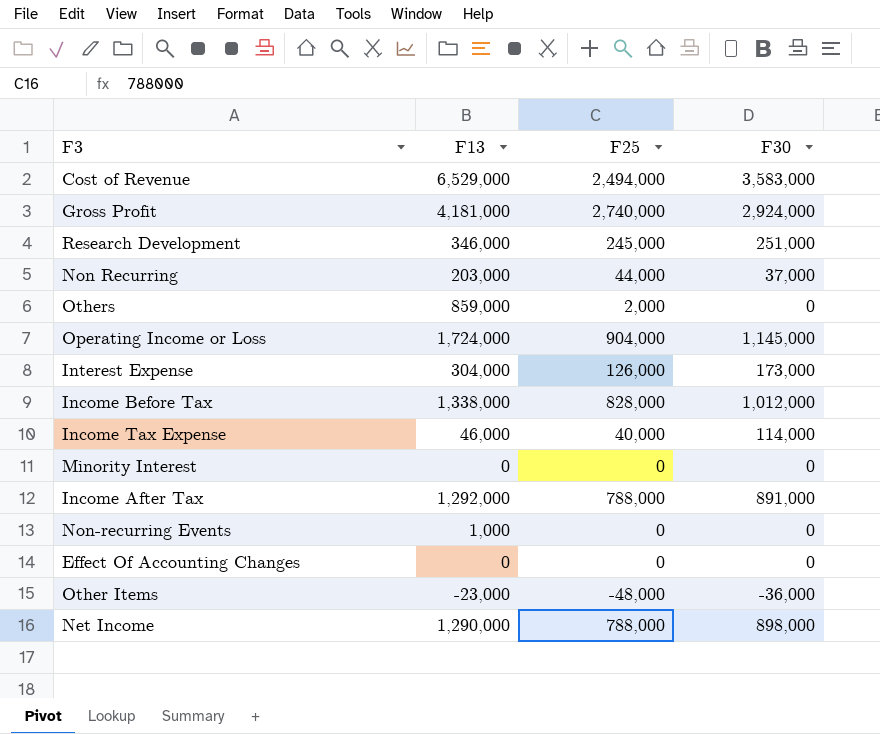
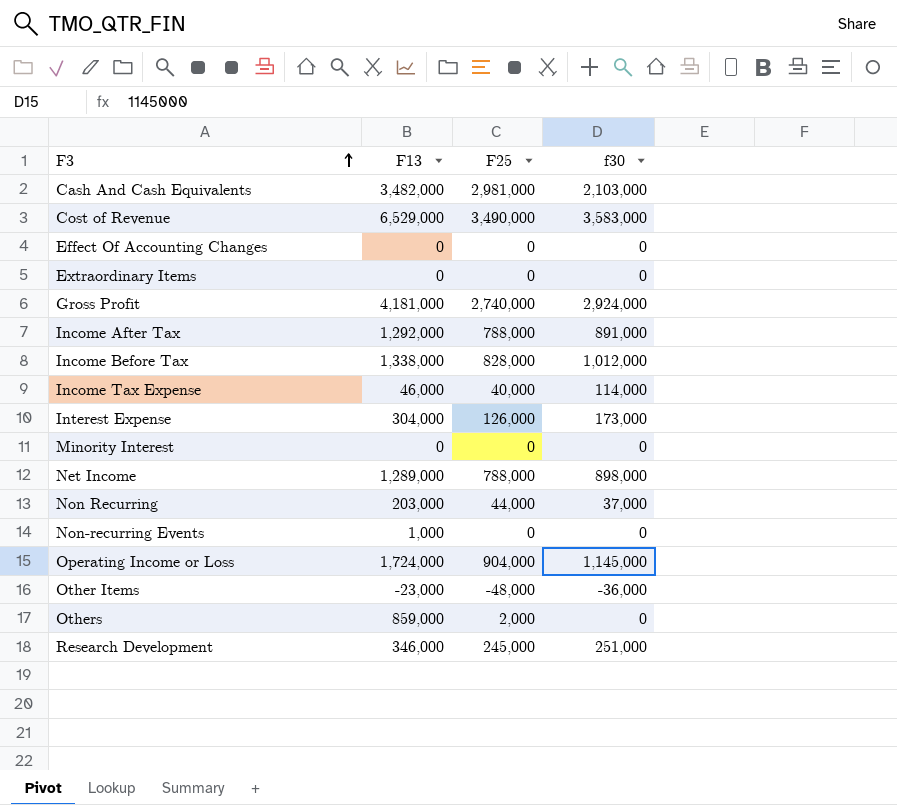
row order: none -> F3 ascending
column name: F30 -> f30
row Cash And Cash Equivalents: none -> 3,482,000 | 2,981,000 | 2,103,000
Cost of Revenue | F25: 2,494,000 -> 3,490,000
row Extraordinary Items: none -> 0 | 0 | 0
Net Income | F13: 1,290,000 -> 1,289,000

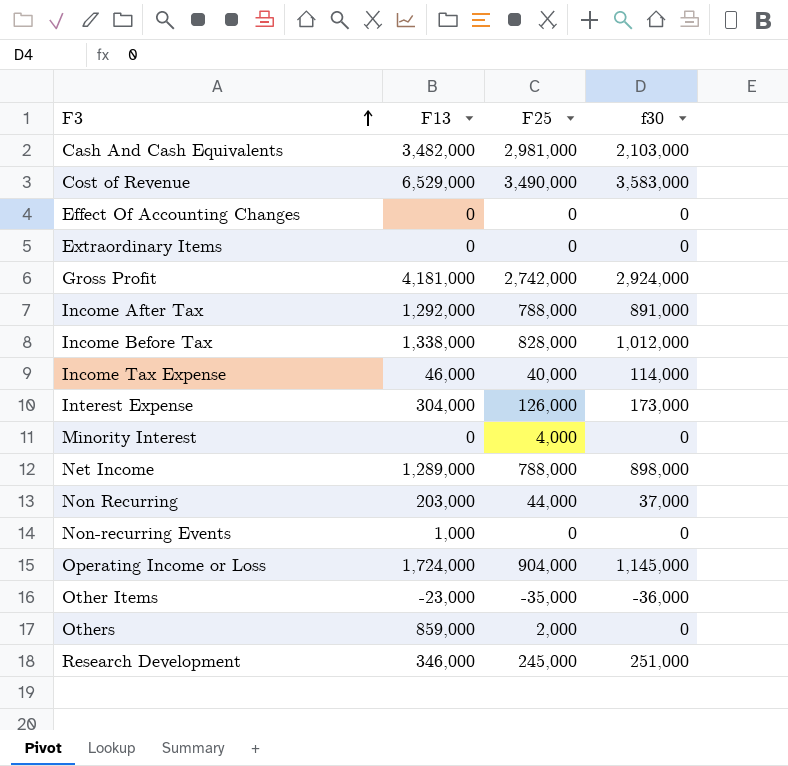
Gross Profit | F25: 2,740,000 -> 2,742,000
Minority Interest | F25: 0 -> 4,000
Other Items | F25: -48,000 -> -35,000

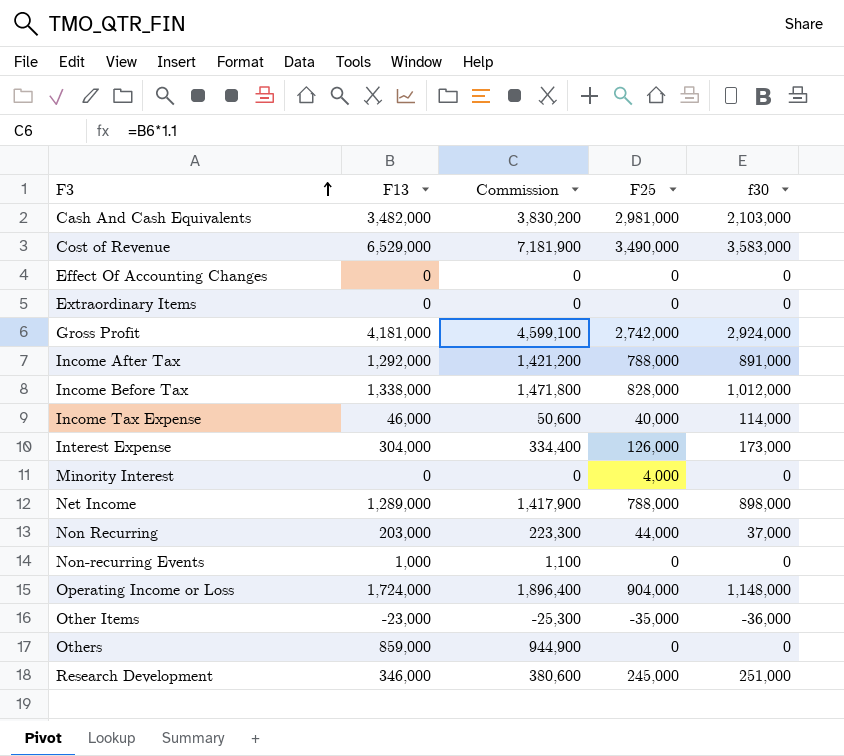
column Commission | formula: none -> [F13] * 1.1
Operating Income or Loss | f30: 1,145,000 -> 1,148,000
Others | F25: 2,000 -> 0

